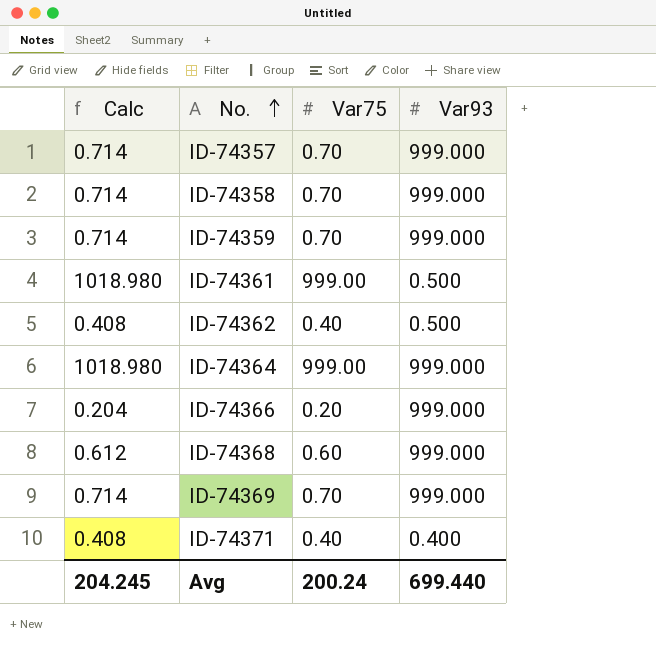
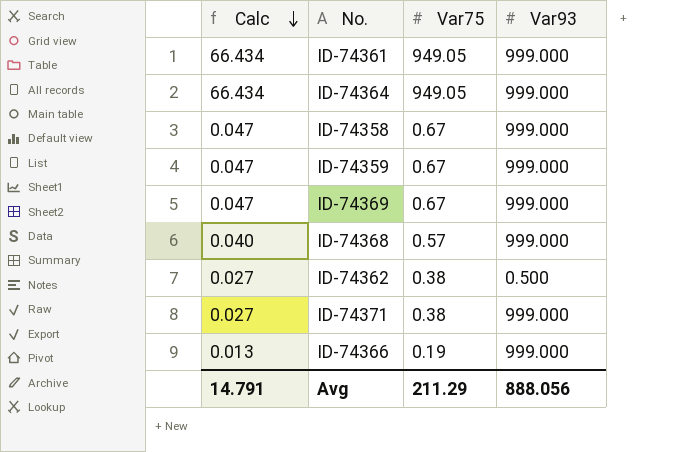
row order: No. ascending -> Calc descending
column Calc | formula: [Var75] * 1.02 -> [Var75] * 0.07
row ID-74357: 0.714 | 0.70 | 999.000 -> none
ID-74361 | Var75: 999.00 -> 949.05
ID-74361 | Var93: 0.500 -> 999.000
ID-74364 | Var75: 999.00 -> 949.05
ID-74358 | Var75: 0.70 -> 0.67
ID-74359 | Var75: 0.70 -> 0.67
ID-74369 | Var75: 0.70 -> 0.67
ID-74368 | Var75: 0.60 -> 0.57
ID-74362 | Var75: 0.40 -> 0.38
ID-74371 | Var75: 0.40 -> 0.38
ID-74371 | Var93: 0.400 -> 999.000
ID-74366 | Var75: 0.20 -> 0.19
Avg | Calc: 204.245 -> 14.791
Avg | Var75: 200.24 -> 211.29
Avg | Var93: 699.440 -> 888.056

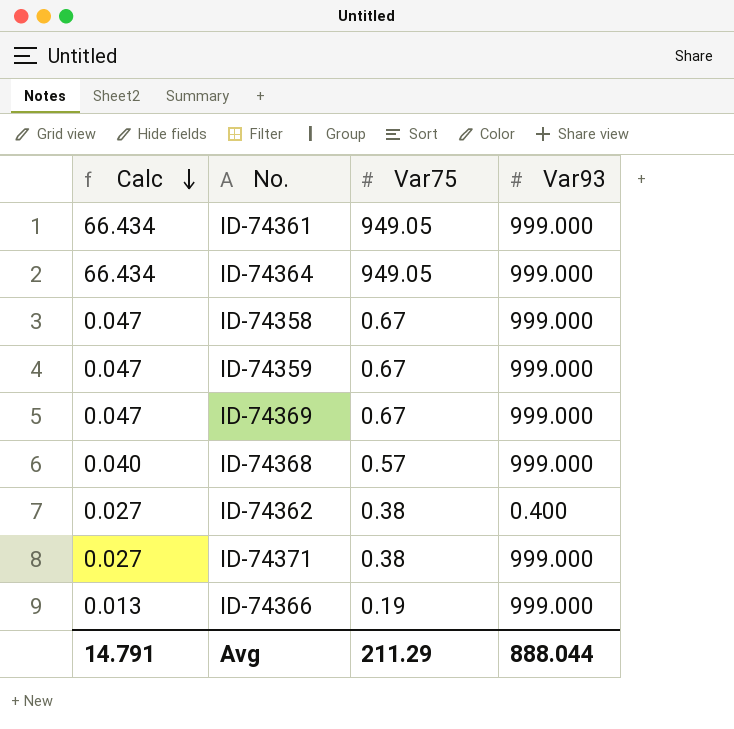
ID-74362 | Var93: 0.500 -> 0.400
Avg | Var93: 888.056 -> 888.044

